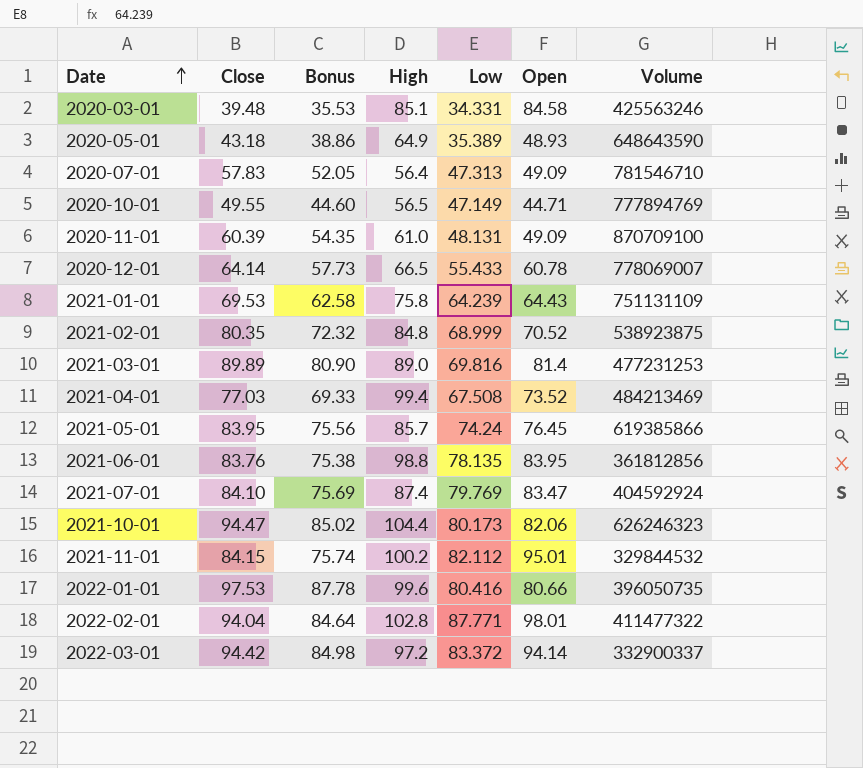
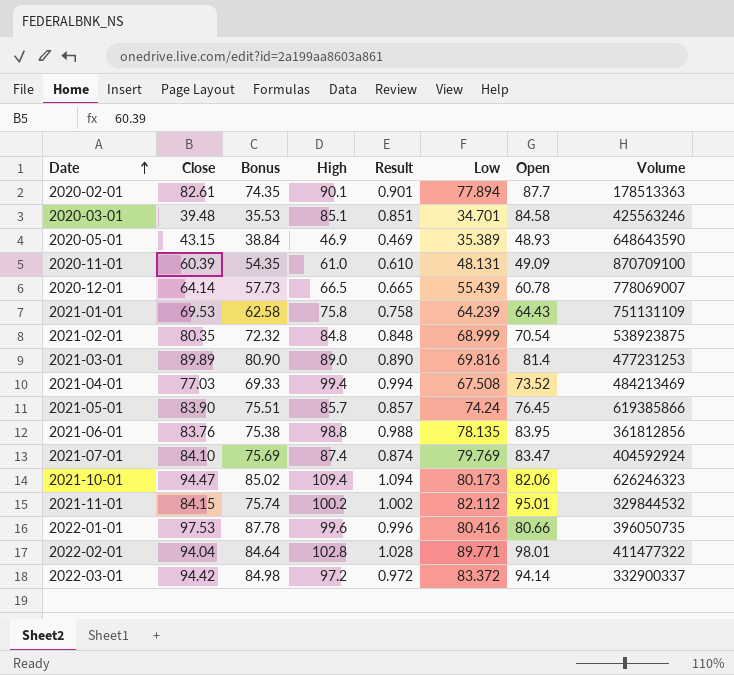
column Result | formula: none -> [High] * 0.01
row 2020-07-01: 57.83 | 52.05 | 56.4 | 47.313 | 49.09 | 781546710 -> none
row 2020-10-01: 49.55 | 44.60 | 56.5 | 47.149 | 44.71 | 777894769 -> none
row 2020-02-01: none -> 82.61 | 74.35 | 90.1 | 0.901 | 77.894 | 87.7 | 178513363
2020-03-01 | Low: 34.331 -> 34.701
2020-05-01 | Close: 43.18 -> 43.15
2020-05-01 | Bonus: 38.86 -> 38.84
2020-05-01 | High: 64.9 -> 46.9
2020-12-01 | Low: 55.433 -> 55.439
2021-02-01 | Open: 70.52 -> 70.54
2021-05-01 | Close: 83.95 -> 83.90
2021-05-01 | Bonus: 75.56 -> 75.51
2021-10-01 | High: 104.4 -> 109.4
2022-02-01 | Low: 87.771 -> 89.771

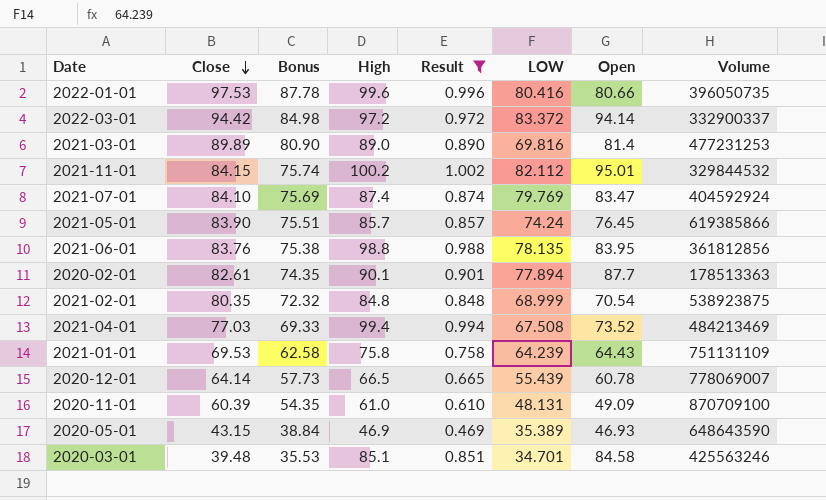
filter: none -> Result <= 1.002
row order: Date ascending -> Close descending
column name: Low -> LOW
2020-05-01 | Open: 48.93 -> 46.93

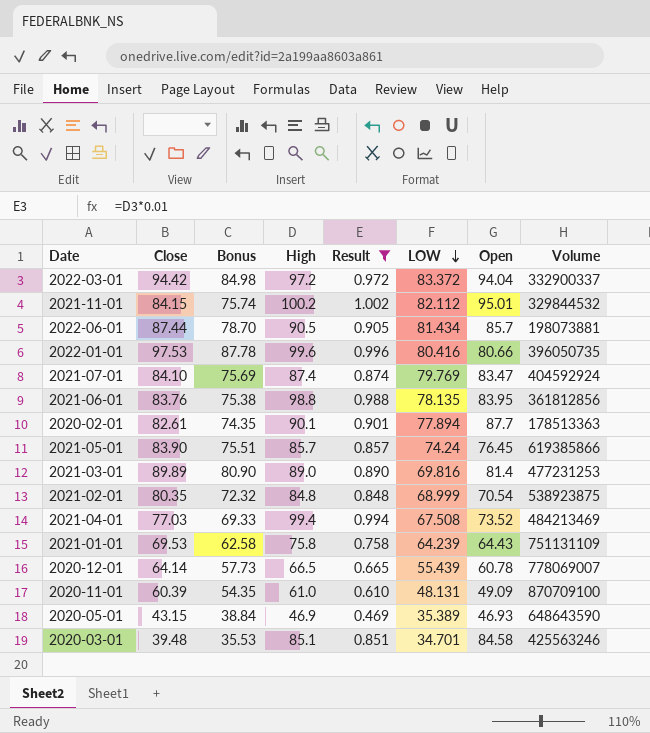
row order: Close descending -> LOW descending
2022-03-01 | Open: 94.14 -> 94.04
row 2022-06-01: none -> 87.44 | 78.70 | 90.5 | 0.905 | 81.434 | 85.7 | 198073881

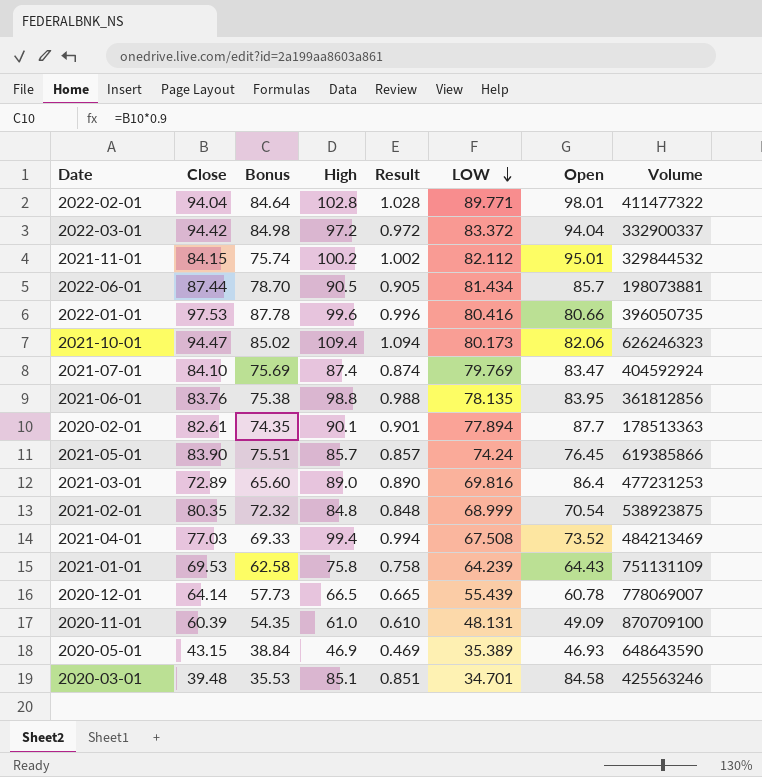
filter: Result <= 1.002 -> none
2021-03-01 | Close: 89.89 -> 72.89
2021-03-01 | Bonus: 80.90 -> 65.60
2021-03-01 | Open: 81.4 -> 86.4

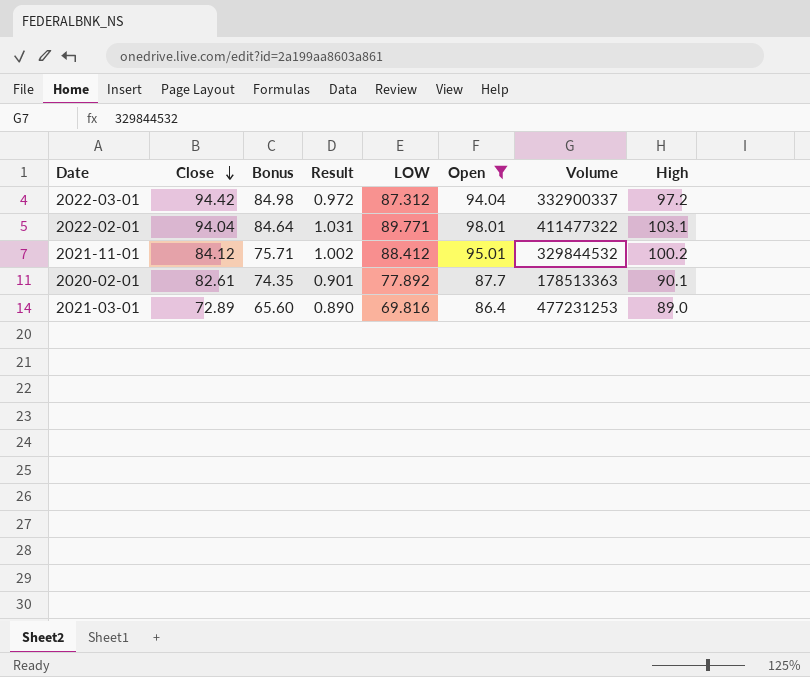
filter: none -> Open >= 86.4
row order: LOW descending -> Close descending
column High | position: 4 -> 8
2022-03-01 | LOW: 83.372 -> 87.312
2022-02-01 | Result: 1.028 -> 1.031
2022-02-01 | High: 102.8 -> 103.1
2021-11-01 | Close: 84.15 -> 84.12
2021-11-01 | Bonus: 75.74 -> 75.71
2021-11-01 | LOW: 82.112 -> 88.412
2020-02-01 | LOW: 77.894 -> 77.892

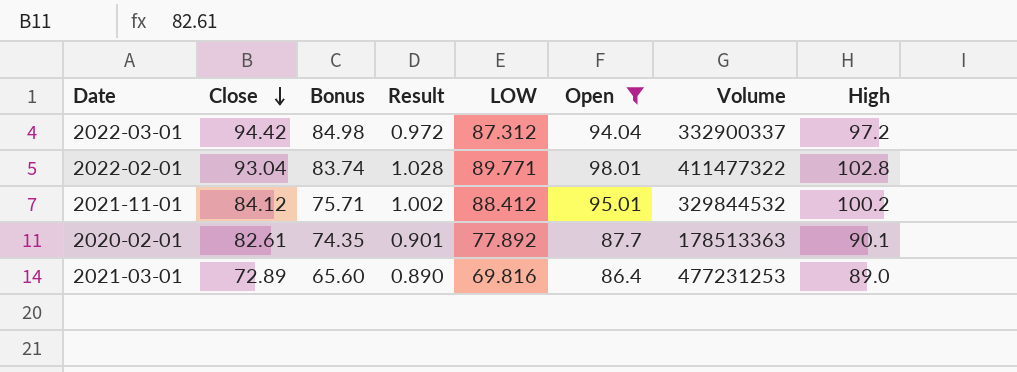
2022-02-01 | Close: 94.04 -> 93.04
2022-02-01 | Bonus: 84.64 -> 83.74
2022-02-01 | Result: 1.031 -> 1.028
2022-02-01 | High: 103.1 -> 102.8

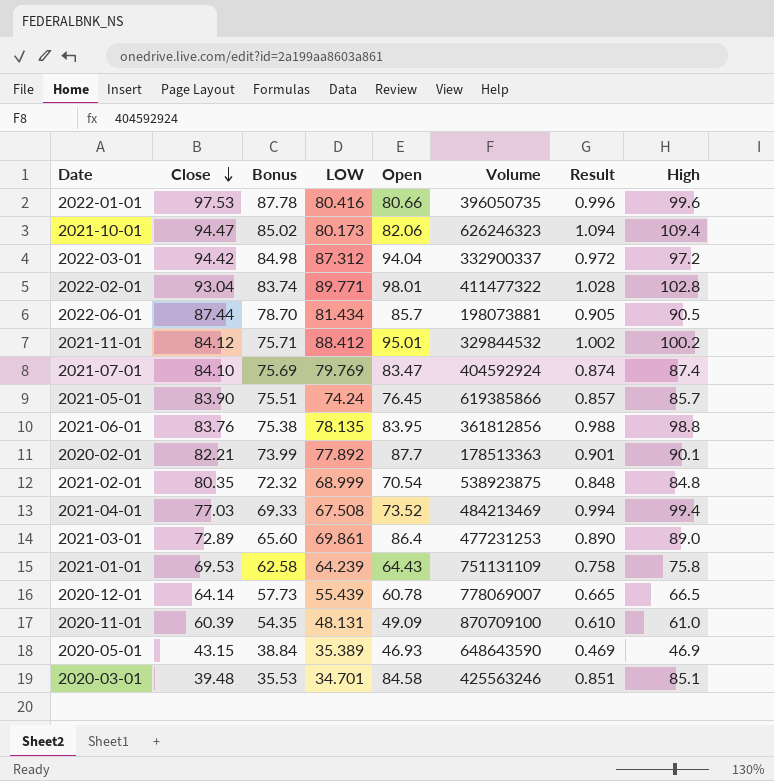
filter: Open >= 86.4 -> none
column Result | position: 4 -> 7
2020-02-01 | Close: 82.61 -> 82.21
2020-02-01 | Bonus: 74.35 -> 73.99
2021-03-01 | LOW: 69.816 -> 69.861

